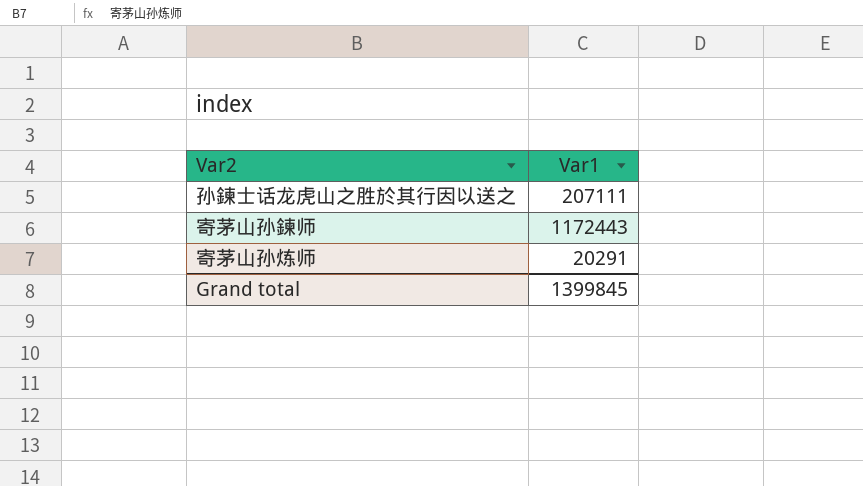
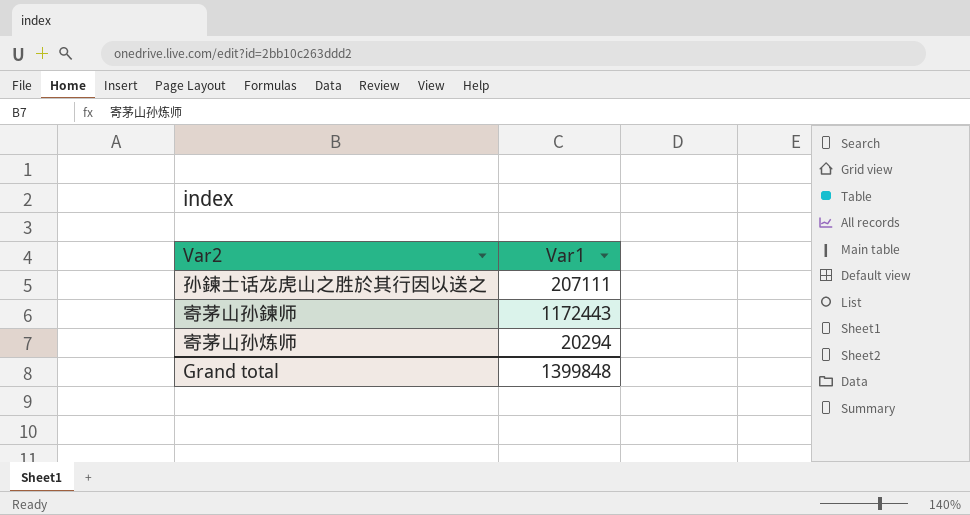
寄茅山孙炼师 | Var1: 20291 -> 20294
Grand total | Var1: 1399845 -> 1399848

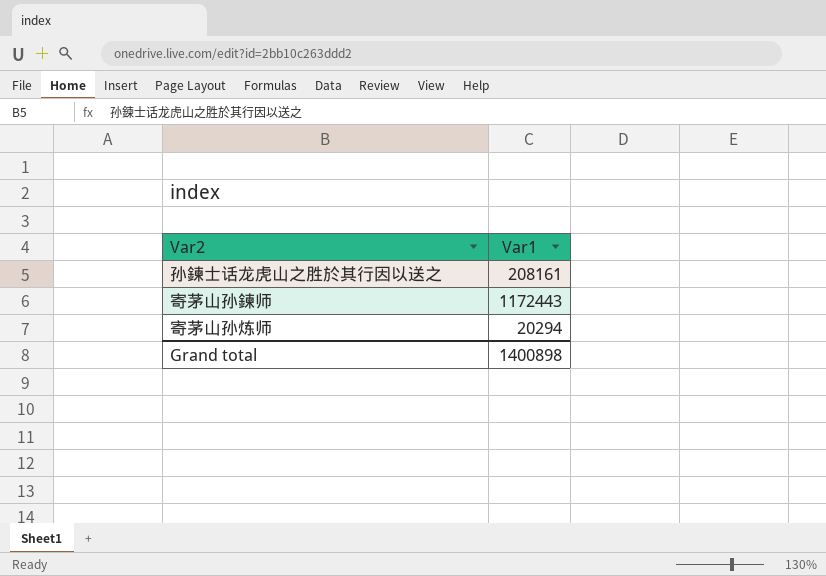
孙鍊士话龙虎山之胜於其行因以送之 | Var1: 207111 -> 208161
Grand total | Var1: 1399848 -> 1400898

